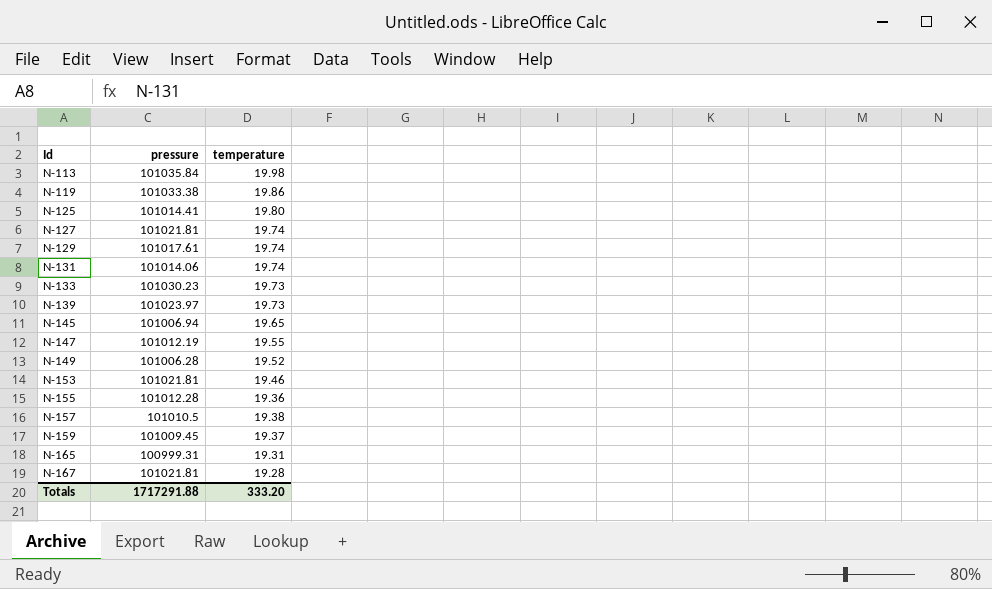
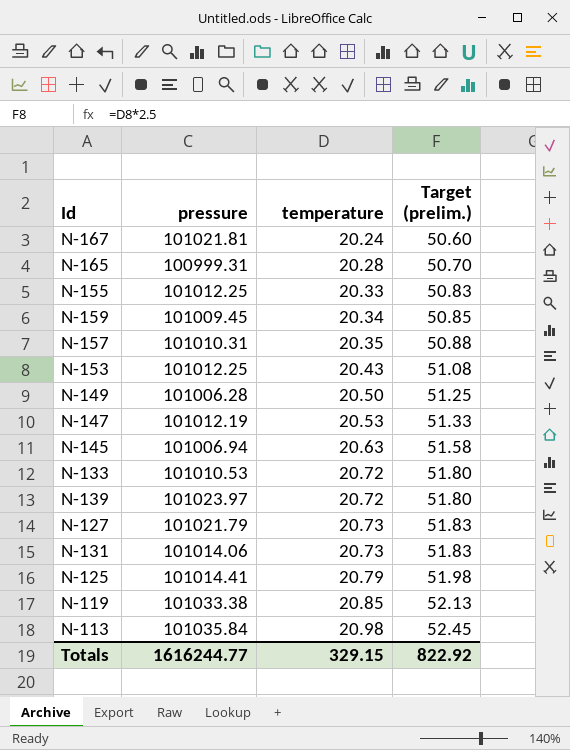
row order: Id ascending -> temperature ascending
column Target (prelim.) | formula: none -> [temperature] * 2.5
row N-129: 101017.61 | 19.74 -> none
N-167 | temperature: 19.28 -> 20.24
N-165 | temperature: 19.31 -> 20.28
N-155 | pressure: 101012.28 -> 101012.25
N-155 | temperature: 19.36 -> 20.33
N-159 | temperature: 19.37 -> 20.34
N-157 | pressure: 101010.5 -> 101010.31
N-157 | temperature: 19.38 -> 20.35
N-153 | pressure: 101021.81 -> 101012.25
N-153 | temperature: 19.46 -> 20.43
N-149 | temperature: 19.52 -> 20.50
N-147 | temperature: 19.55 -> 20.53
N-145 | temperature: 19.65 -> 20.63
N-133 | pressure: 101030.23 -> 101010.53
N-133 | temperature: 19.73 -> 20.72
N-139 | temperature: 19.73 -> 20.72
N-127 | pressure: 101021.81 -> 101021.79
N-127 | temperature: 19.74 -> 20.73
N-131 | temperature: 19.74 -> 20.73
N-125 | temperature: 19.80 -> 20.79
N-119 | temperature: 19.86 -> 20.85
N-113 | temperature: 19.98 -> 20.98
Totals | pressure: 1717291.88 -> 1616244.77
Totals | temperature: 333.20 -> 329.15

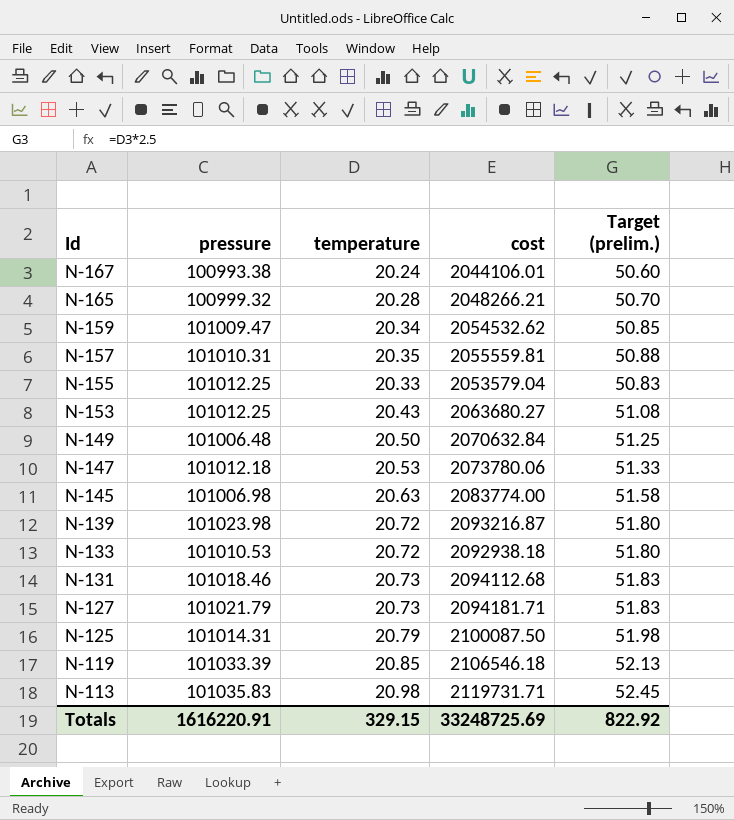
row order: temperature ascending -> Id descending
column cost | formula: none -> [pressure] * [temperature]
N-167 | pressure: 101021.81 -> 100993.38
N-165 | pressure: 100999.31 -> 100999.32
N-159 | pressure: 101009.45 -> 101009.47
N-149 | pressure: 101006.28 -> 101006.48
N-147 | pressure: 101012.19 -> 101012.18
N-145 | pressure: 101006.94 -> 101006.98
N-139 | pressure: 101023.97 -> 101023.98
N-131 | pressure: 101014.06 -> 101018.46
N-125 | pressure: 101014.41 -> 101014.31
N-119 | pressure: 101033.38 -> 101033.39
N-113 | pressure: 101035.84 -> 101035.83
Totals | pressure: 1616244.77 -> 1616220.91

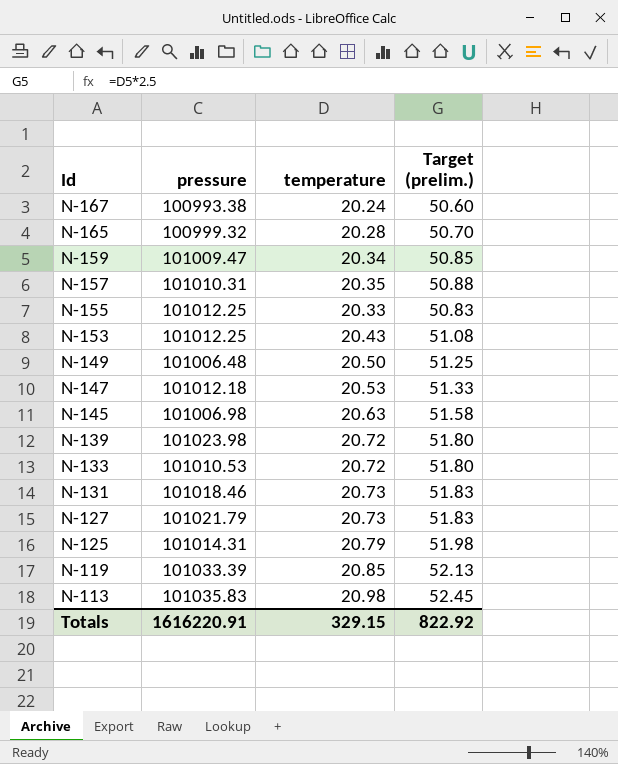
column cost | formula: [pressure] * [temperature] -> none

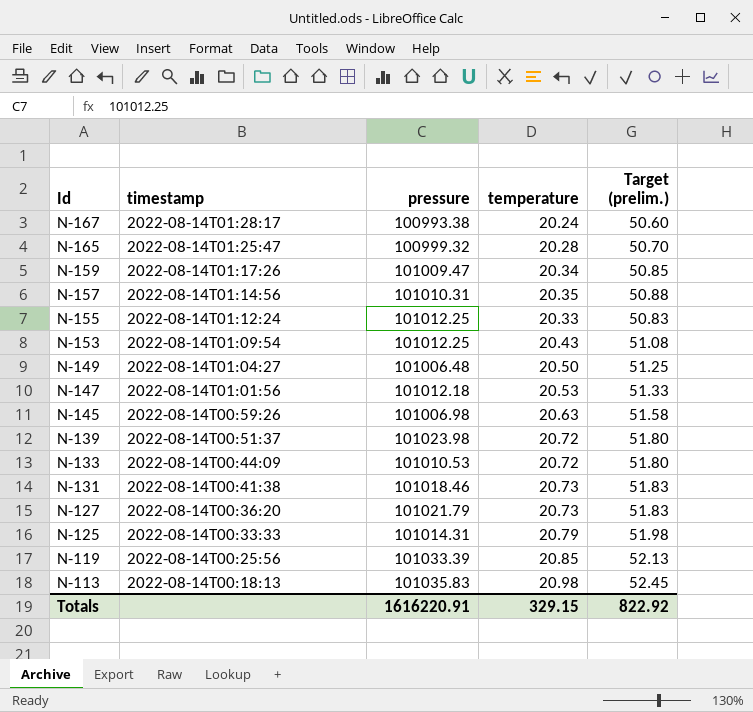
column timestamp | position: none -> 2

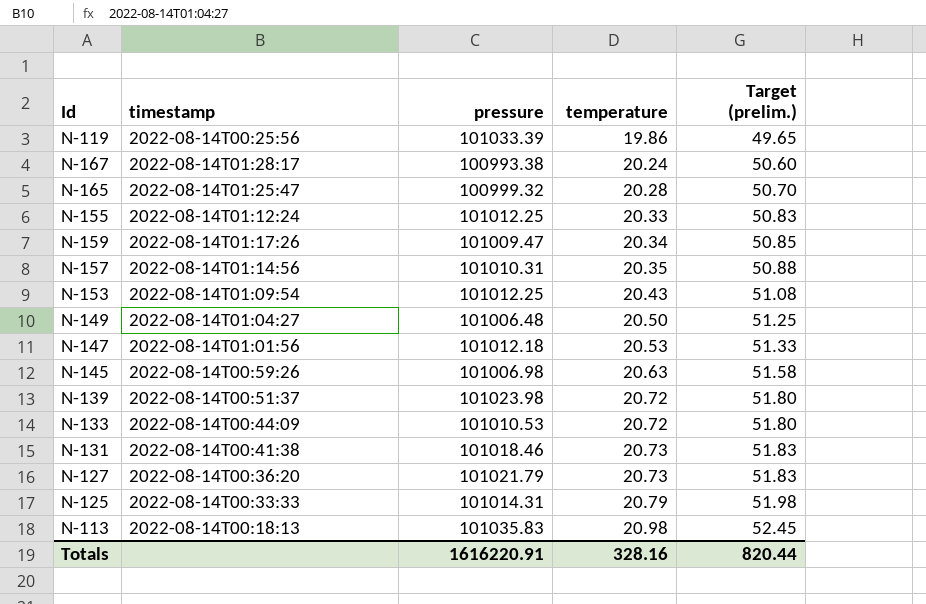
row order: Id descending -> temperature ascending
N-119 | temperature: 20.85 -> 19.86
N-119 | Target (prelim.): 52.13 -> 49.65
Totals | temperature: 329.15 -> 328.16
Totals | Target (prelim.): 822.92 -> 820.44

